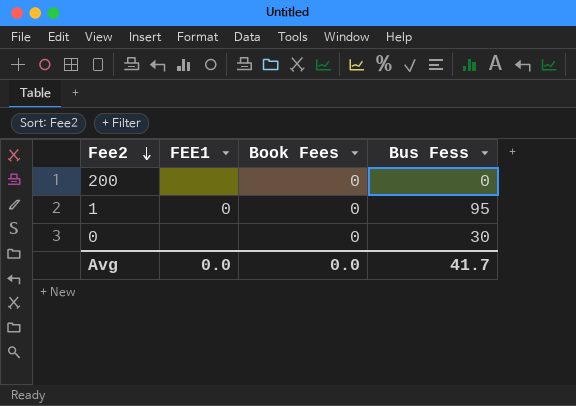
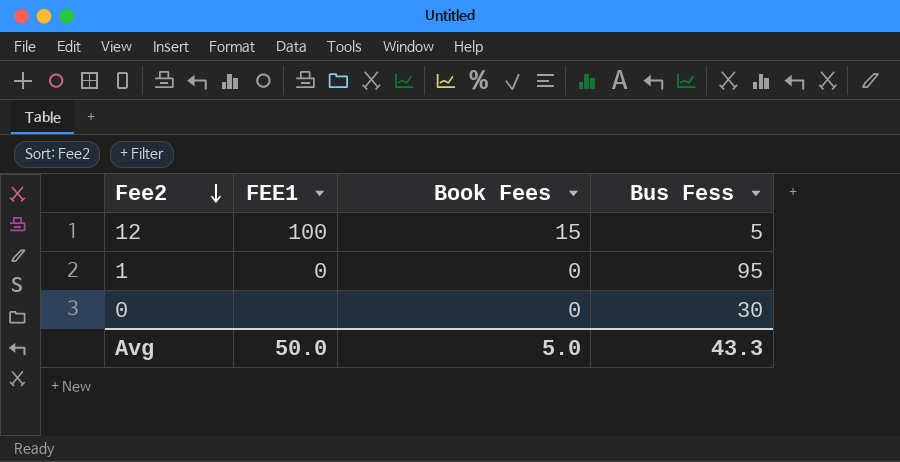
row 200: none | 0 | 0 -> none
row 12: none -> 100 | 15 | 5
Avg | FEE1: 0.0 -> 50.0
Avg | Book Fees: 0.0 -> 5.0
Avg | Bus Fess: 41.7 -> 43.3

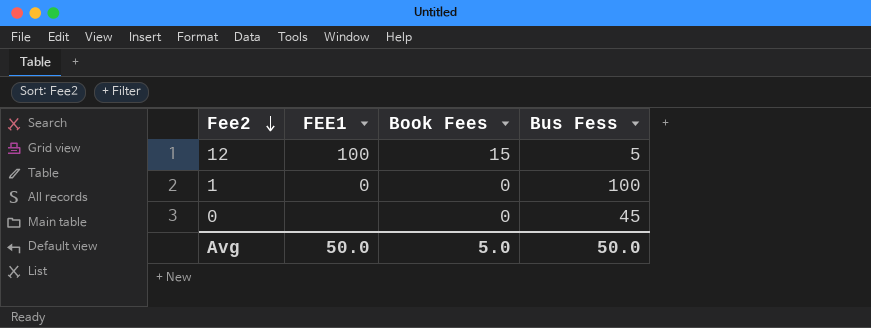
1 | Bus Fess: 95 -> 100
0 | Bus Fess: 30 -> 45
Avg | Bus Fess: 43.3 -> 50.0

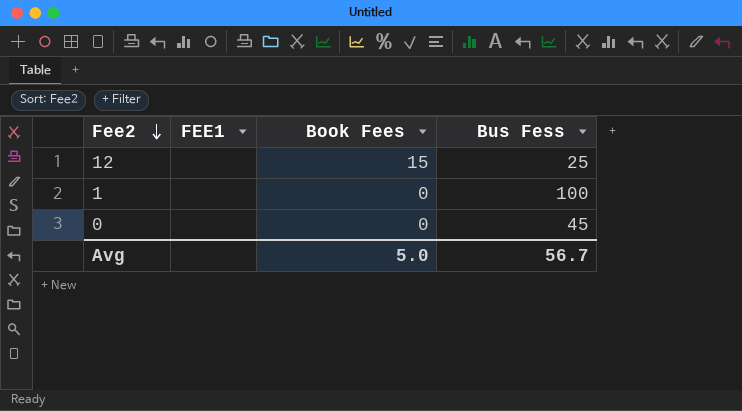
12 | FEE1: 100 -> none
12 | Bus Fess: 5 -> 25
1 | FEE1: 0 -> none
Avg | FEE1: 50.0 -> none
Avg | Bus Fess: 50.0 -> 56.7

